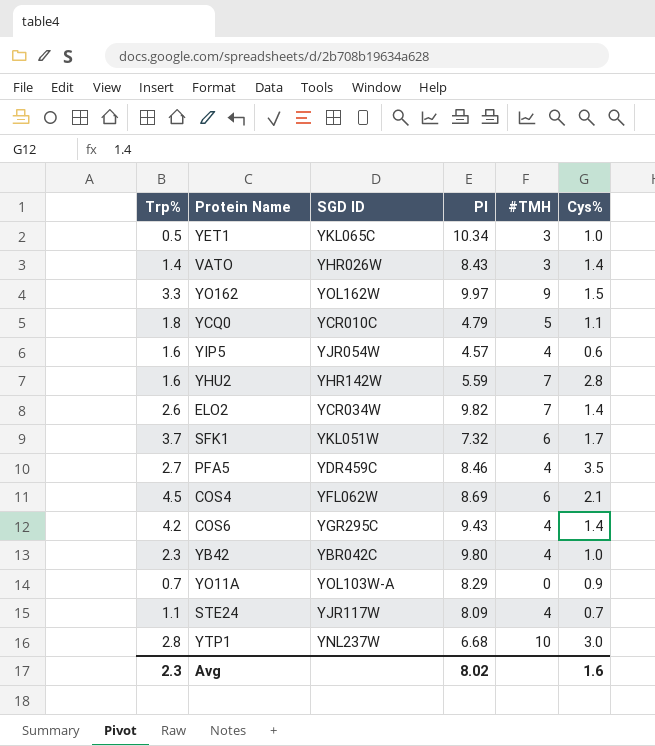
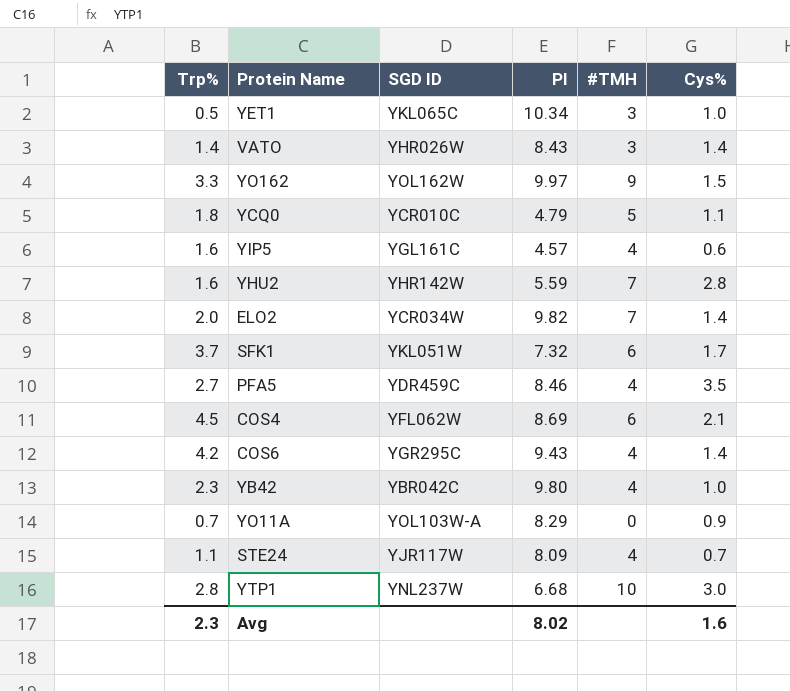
YIP5 | SGD ID: YJR054W -> YGL161C
ELO2 | Trp%: 2.6 -> 2.0

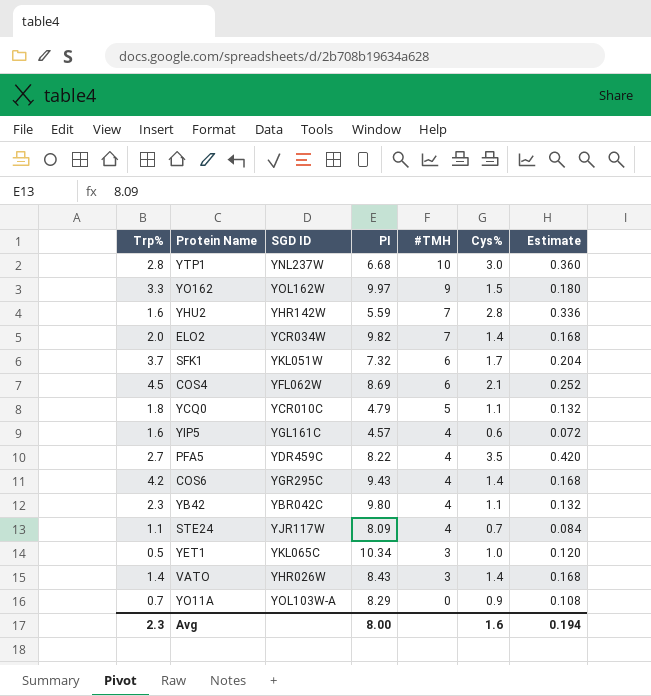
row order: none -> #TMH descending
column Estimate | formula: none -> [Cys%] * 0.12
PFA5 | PI: 8.46 -> 8.22
YB42 | Cys%: 1.0 -> 1.1
Avg | PI: 8.02 -> 8.00

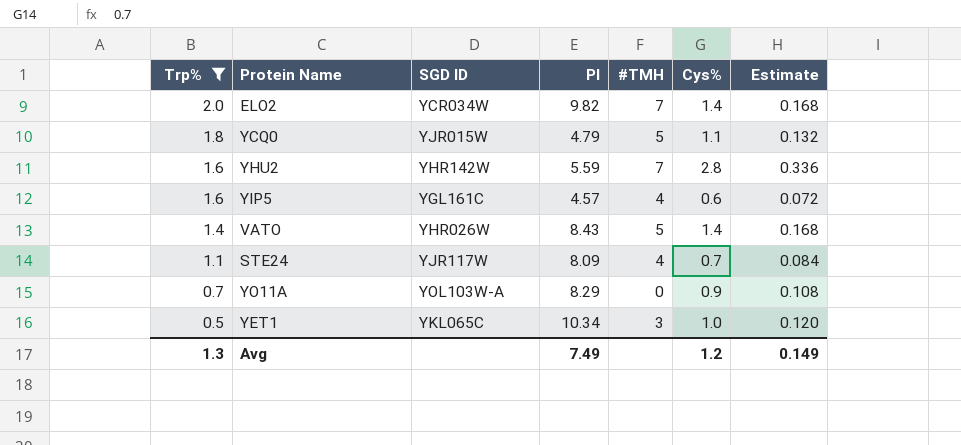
filter: none -> Trp% <= 2.0
row order: #TMH descending -> Trp% descending
YCQ0 | SGD ID: YCR010C -> YJR015W
VATO | #TMH: 3 -> 5
Avg | Trp%: 2.3 -> 1.3
Avg | PI: 8.00 -> 7.49
Avg | Cys%: 1.6 -> 1.2
Avg | Estimate: 0.194 -> 0.149

